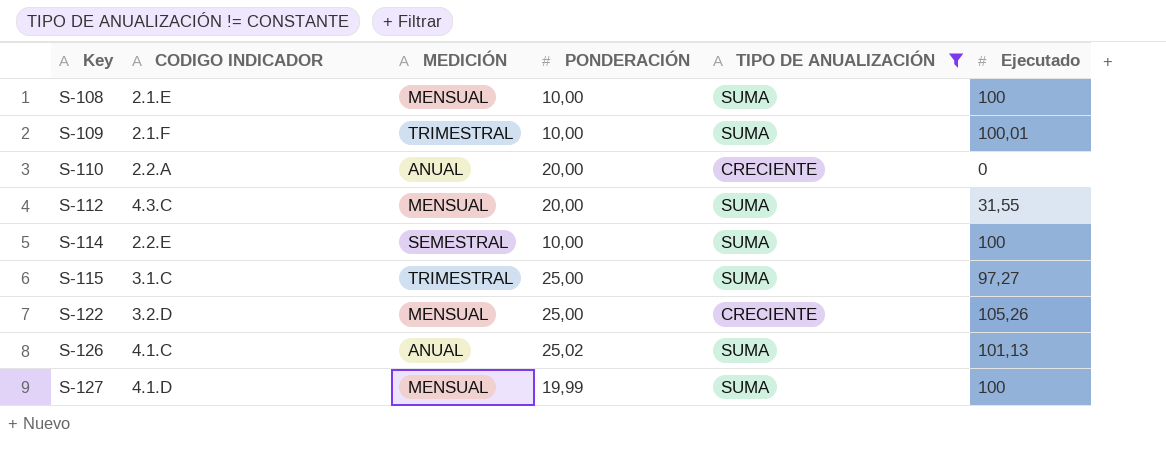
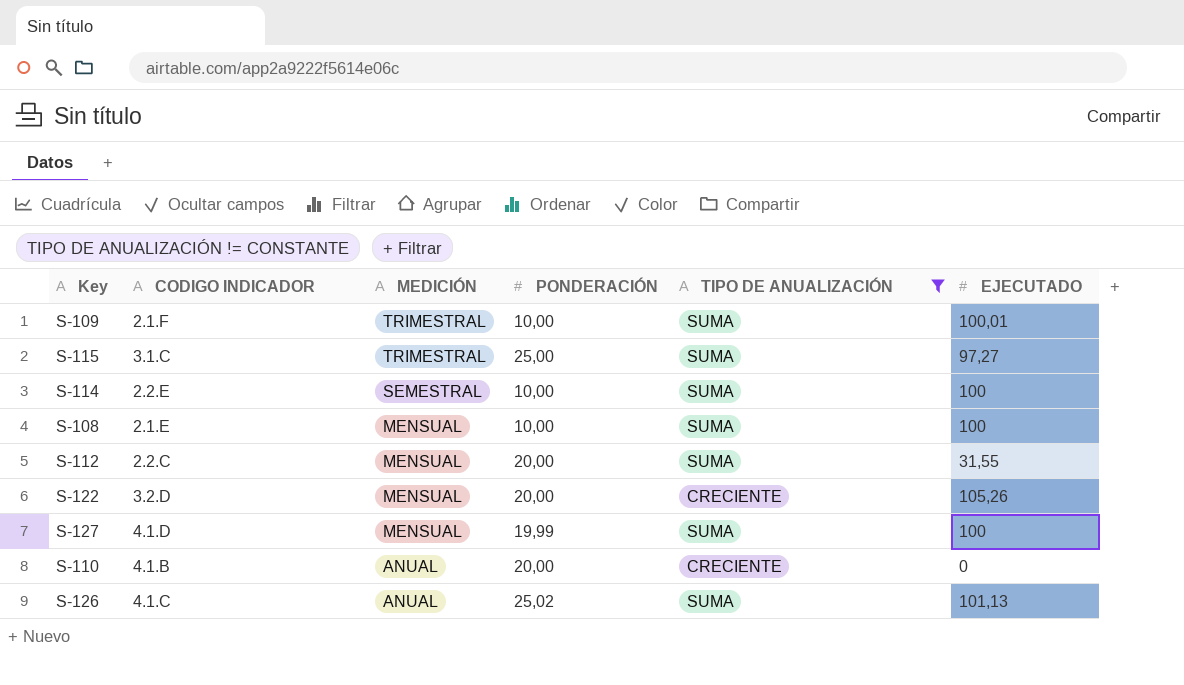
row order: Key ascending -> MEDICIÓN descending
column name: Ejecutado -> EJECUTADO
S-112 | CODIGO INDICADOR: 4.3.C -> 2.2.C
S-122 | PONDERACIÓN: 25,00 -> 20,00
S-110 | CODIGO INDICADOR: 2.2.A -> 4.1.B

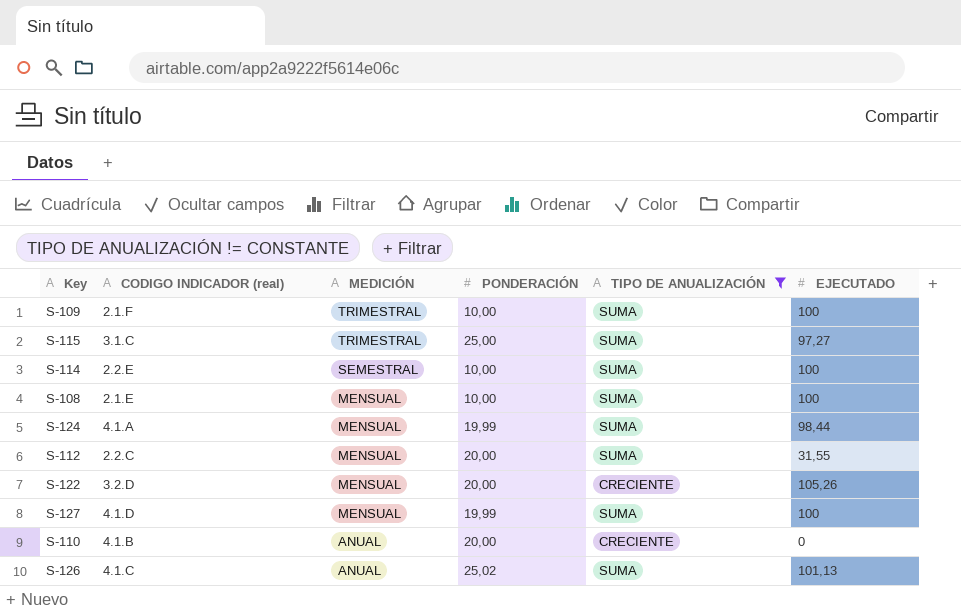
column name: CODIGO INDICADOR -> CODIGO INDICADOR (real)
S-109 | EJECUTADO: 100,01 -> 100
row S-124: none -> 4.1.A | MENSUAL | 19,99 | SUMA | 98,44

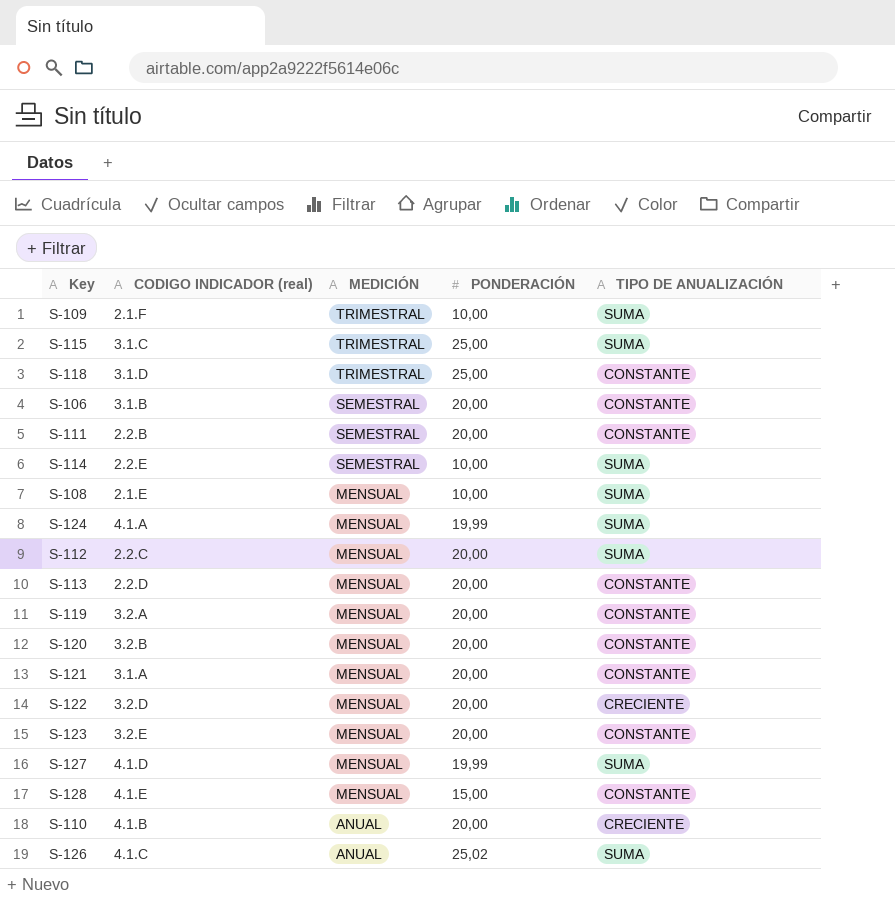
filter: TIPO DE ANUALIZACIÓN != CONSTANTE -> none
column EJECUTADO | position: 6 -> none

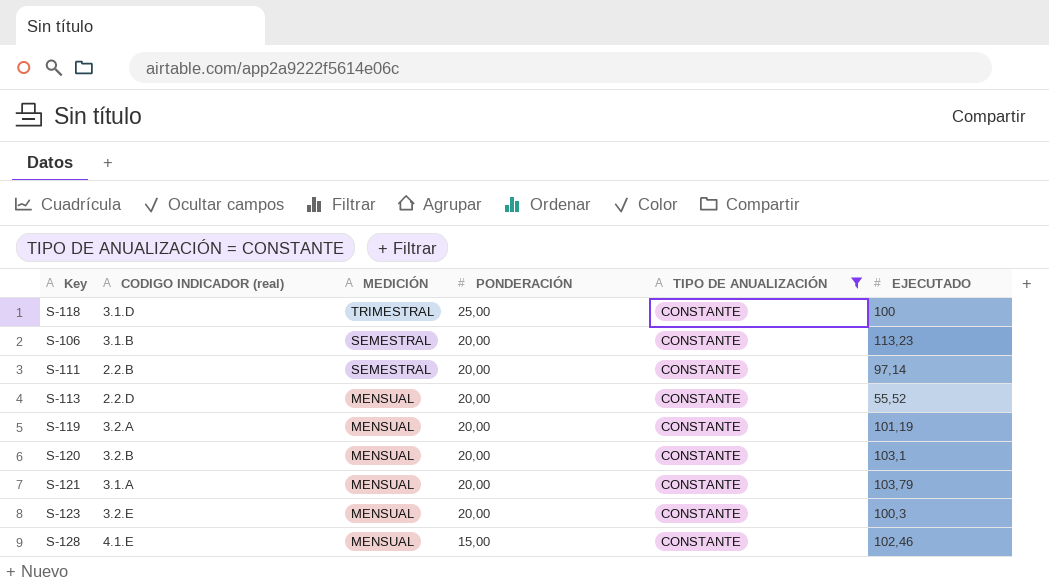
filter: none -> TIPO DE ANUALIZACIÓN = CONSTANTE
column EJECUTADO | position: none -> 6

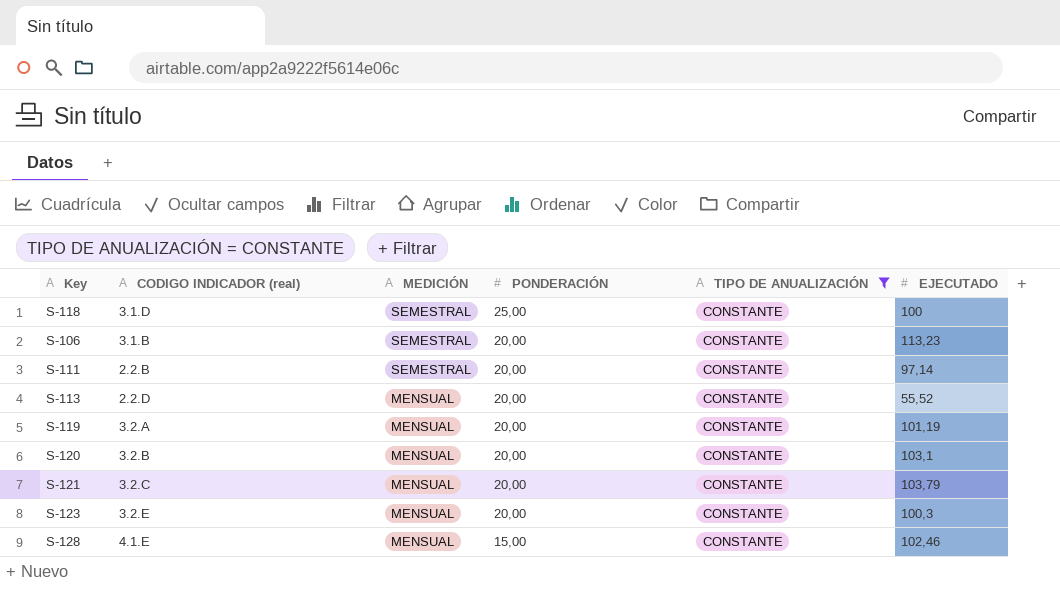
S-118 | MEDICIÓN: TRIMESTRAL -> SEMESTRAL
S-121 | CODIGO INDICADOR (real): 3.1.A -> 3.2.C

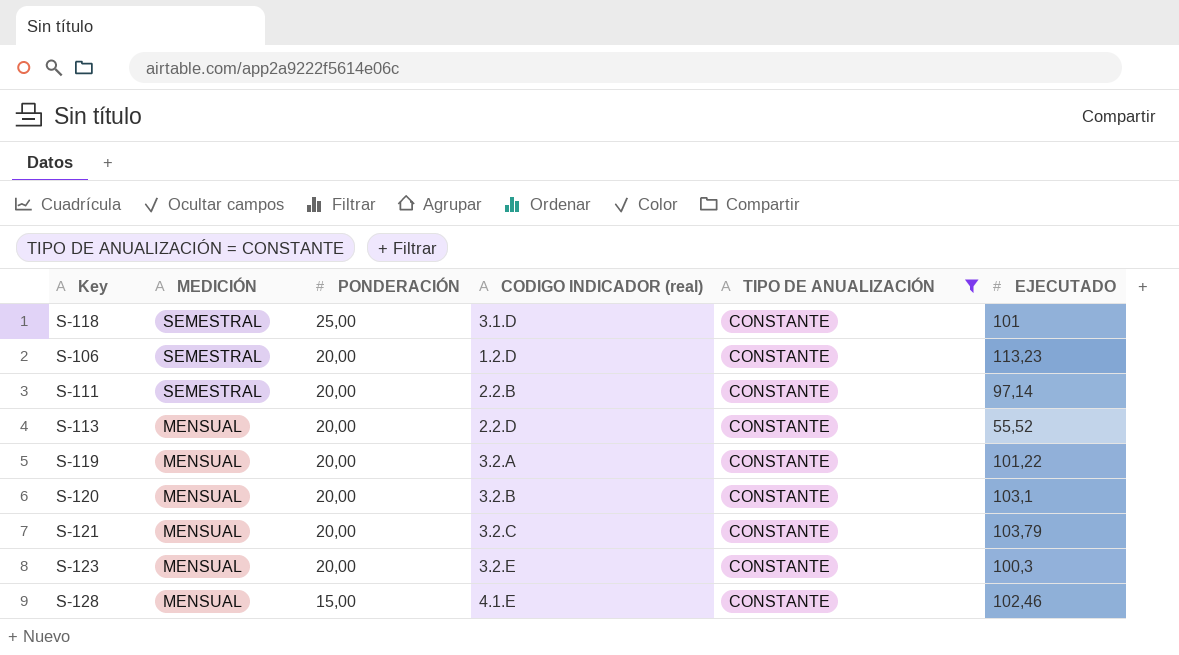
column CODIGO INDICADOR (real) | position: 2 -> 4
S-118 | EJECUTADO: 100 -> 101
S-106 | CODIGO INDICADOR (real): 3.1.B -> 1.2.D
S-119 | EJECUTADO: 101,19 -> 101,22

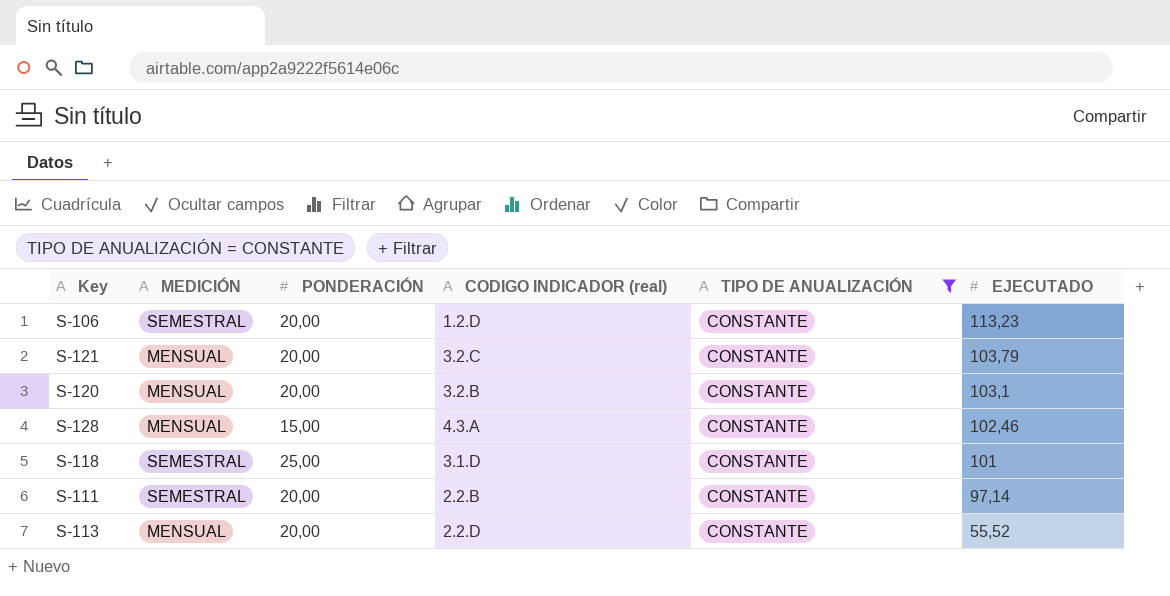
row order: MEDICIÓN descending -> EJECUTADO descending
row S-119: MENSUAL | 20,00 | 3.2.A | CONSTANTE | 101,22 -> none
row S-123: MENSUAL | 20,00 | 3.2.E | CONSTANTE | 100,3 -> none
S-128 | CODIGO INDICADOR (real): 4.1.E -> 4.3.A

